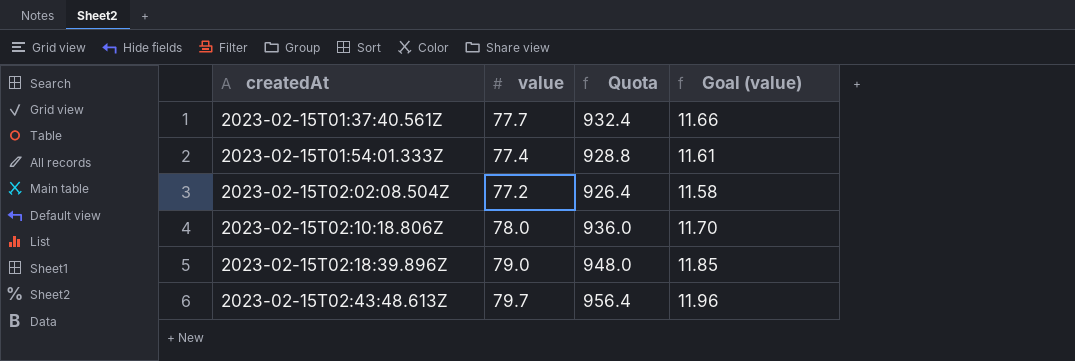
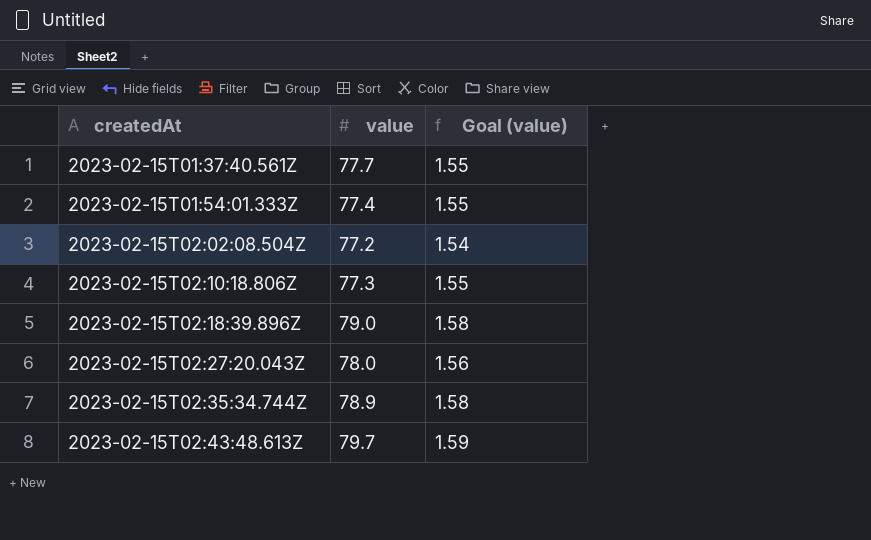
column Quota | formula: [value] * 12 -> none
column Goal (value) | formula: [value] * 0.15 -> [value] * 0.02
2023-02-15T02:10:18.806Z | value: 78.0 -> 77.3
row 2023-02-15T02:27:20.043Z: none -> 78.0 | 1.56
row 2023-02-15T02:35:34.744Z: none -> 78.9 | 1.58

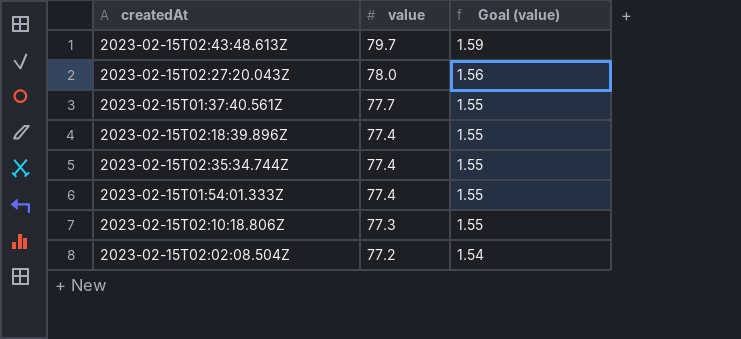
row order: createdAt ascending -> value descending
2023-02-15T02:18:39.896Z | value: 79.0 -> 77.4
2023-02-15T02:18:39.896Z | Goal (value): 1.58 -> 1.55
2023-02-15T02:35:34.744Z | value: 78.9 -> 77.4
2023-02-15T02:35:34.744Z | Goal (value): 1.58 -> 1.55

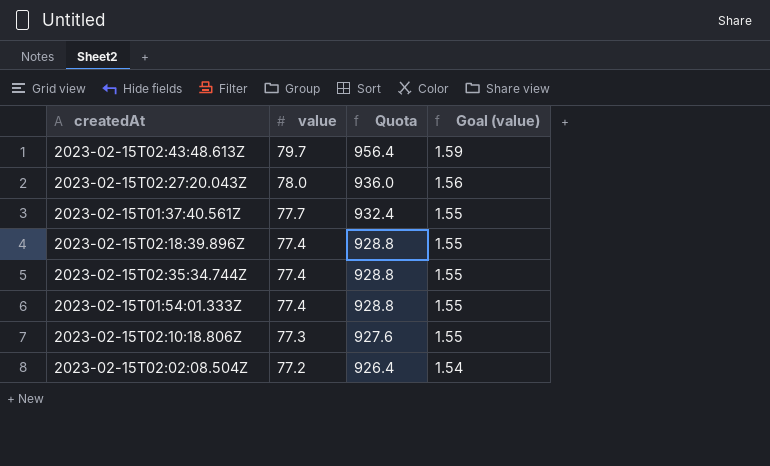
column Quota | formula: none -> [value] * 12

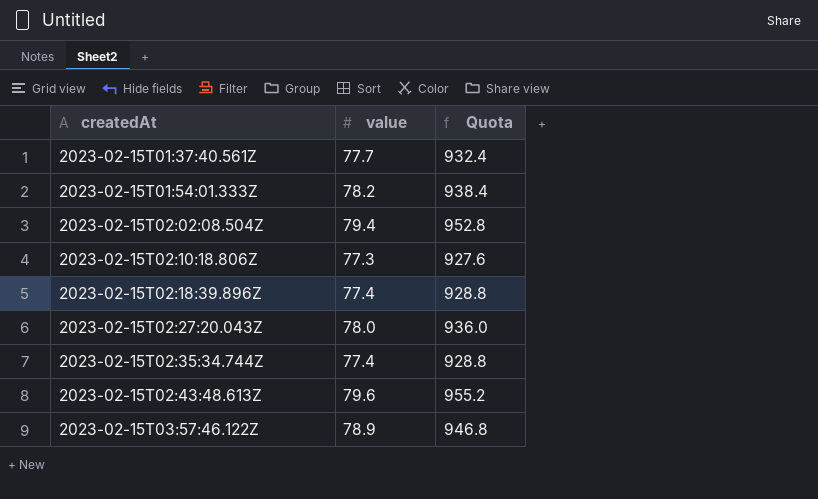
row order: value descending -> createdAt ascending
column Goal (value) | formula: [value] * 0.02 -> none
2023-02-15T01:54:01.333Z | value: 77.4 -> 78.2
2023-02-15T01:54:01.333Z | Quota: 928.8 -> 938.4
2023-02-15T02:02:08.504Z | value: 77.2 -> 79.4
2023-02-15T02:02:08.504Z | Quota: 926.4 -> 952.8
2023-02-15T02:43:48.613Z | value: 79.7 -> 79.6
2023-02-15T02:43:48.613Z | Quota: 956.4 -> 955.2
row 2023-02-15T03:57:46.122Z: none -> 78.9 | 946.8

